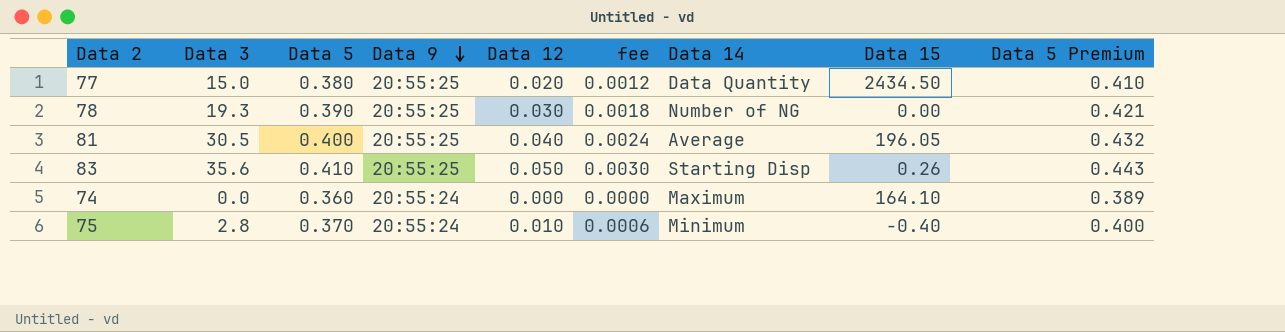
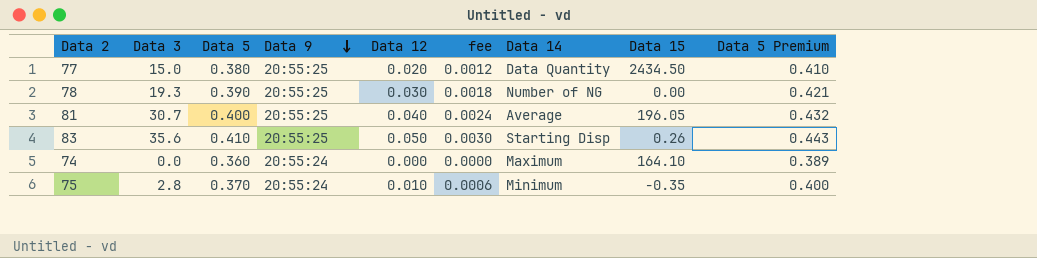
81 | Data 3: 30.5 -> 30.7
75 | Data 15: -0.40 -> -0.35

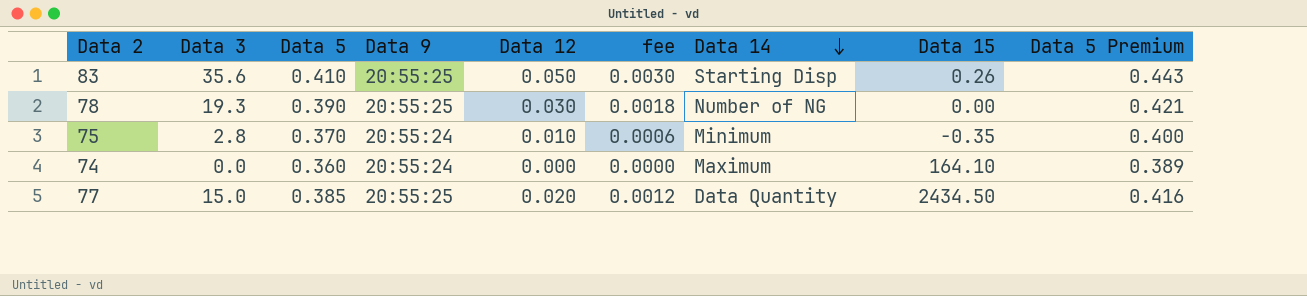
row order: Data 9 descending -> Data 14 descending
row 81: 30.7 | 0.400 | 20:55:25 | 0.040 | 0.0024 | Average | 196.05 | 0.432 -> none
77 | Data 5: 0.380 -> 0.385
77 | Data 5 Premium: 0.410 -> 0.416

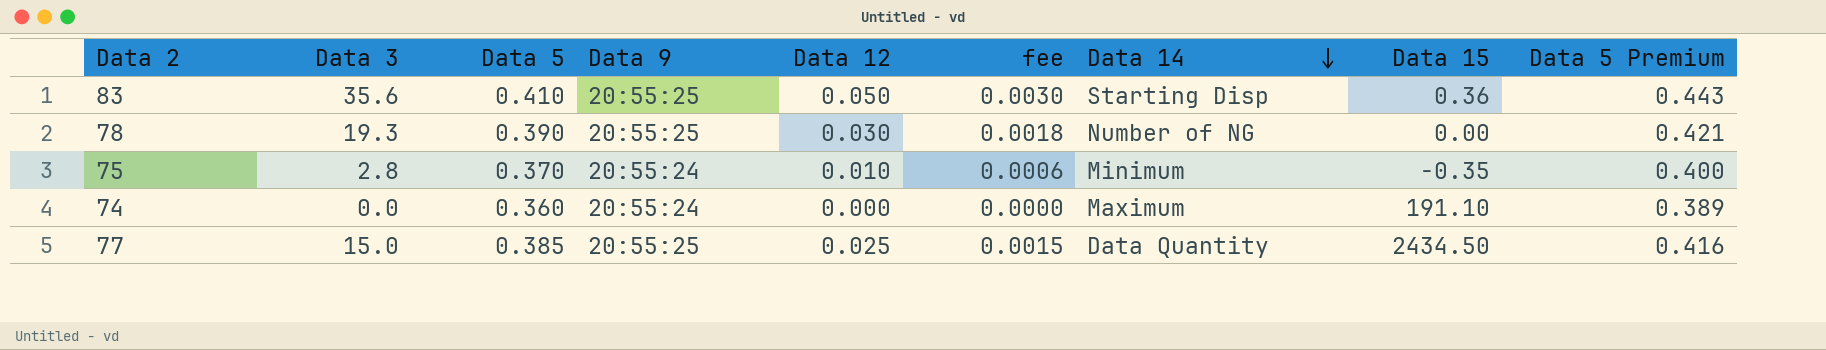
83 | Data 15: 0.26 -> 0.36
74 | Data 15: 164.10 -> 191.10
77 | Data 12: 0.020 -> 0.025
77 | fee: 0.0012 -> 0.0015

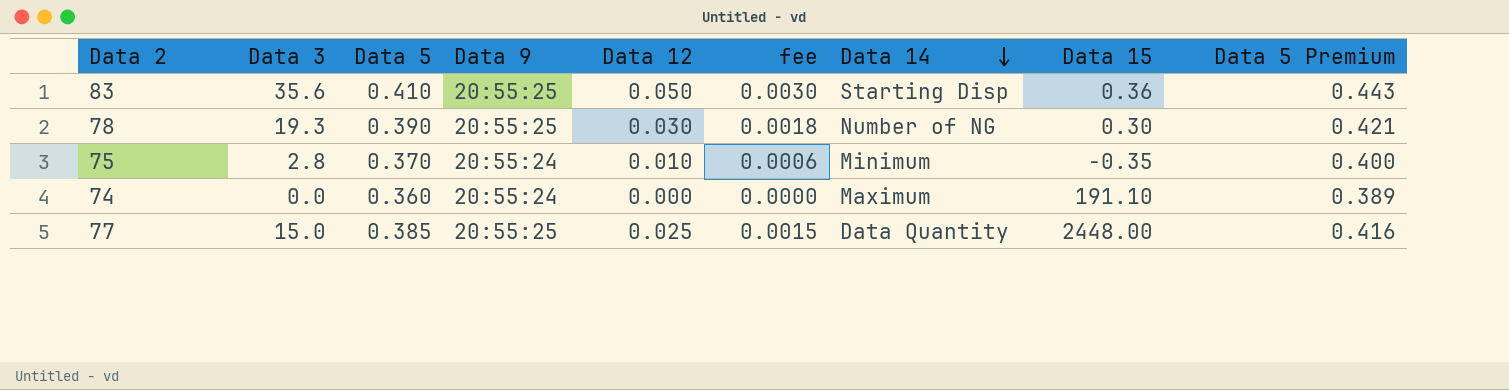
78 | Data 15: 0.00 -> 0.30
77 | Data 15: 2434.50 -> 2448.00

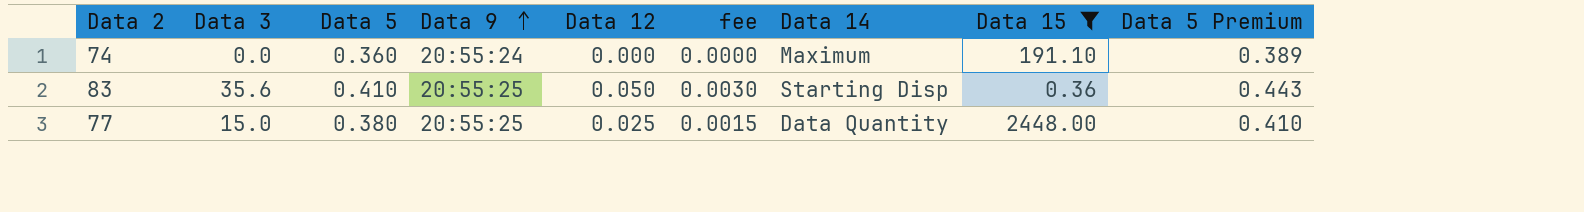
filter: none -> Data 15 >= 0.36
row order: Data 14 descending -> Data 9 ascending
77 | Data 5: 0.385 -> 0.380
77 | Data 5 Premium: 0.416 -> 0.410

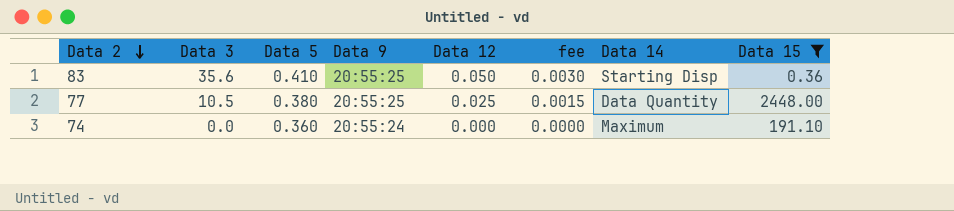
row order: Data 9 ascending -> Data 2 descending
column Data 5 Premium | formula: [Data 5] * 1.08 -> none
77 | Data 3: 15.0 -> 10.5

